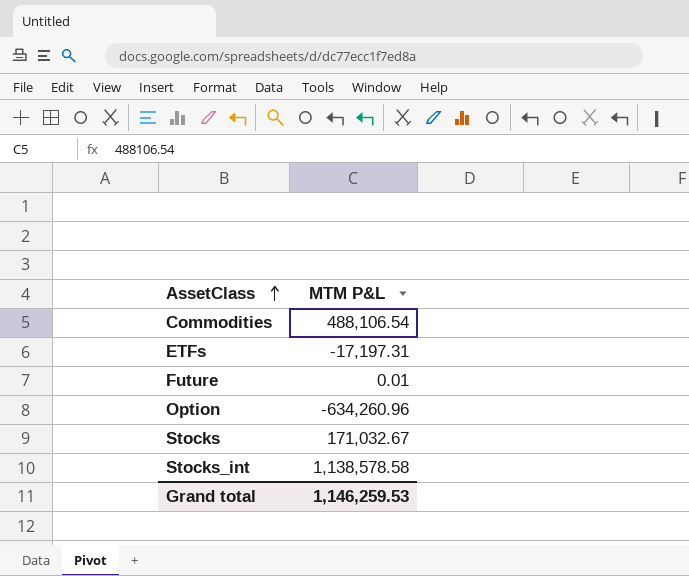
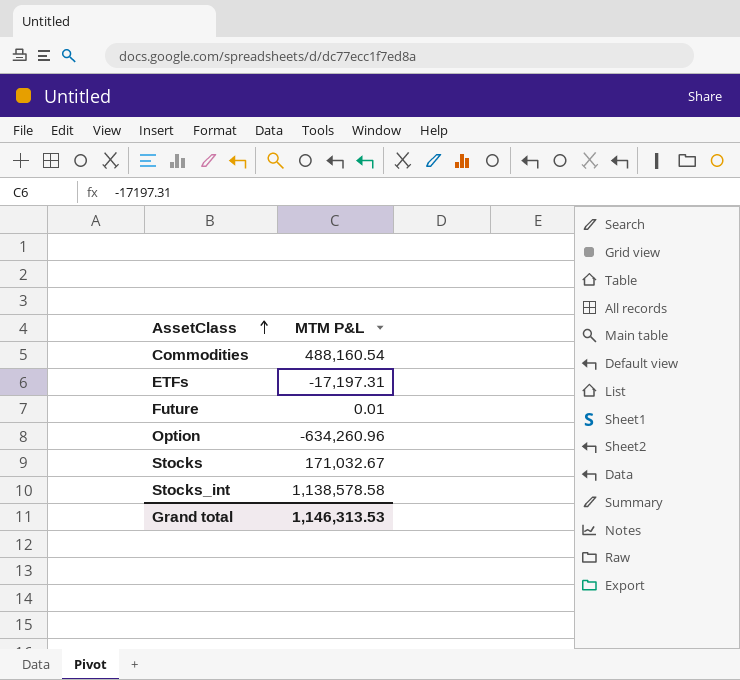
Commodities | MTM P&L: 488,106.54 -> 488,160.54
Grand total | MTM P&L: 1,146,259.53 -> 1,146,313.53

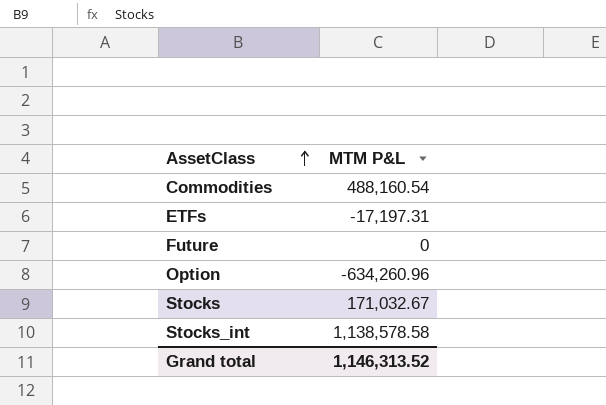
Future | MTM P&L: 0.01 -> 0
Grand total | MTM P&L: 1,146,313.53 -> 1,146,313.52

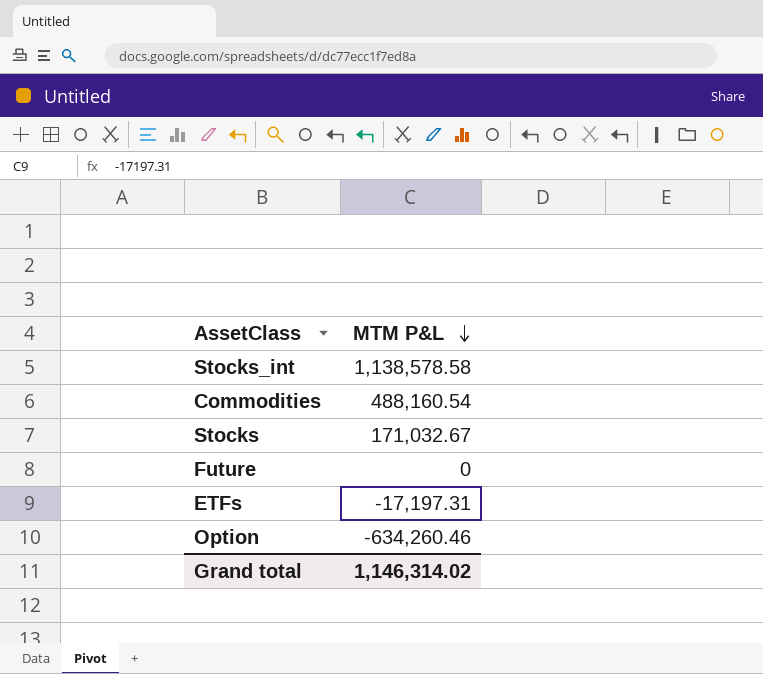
row order: AssetClass ascending -> MTM P&L descending
Option | MTM P&L: -634,260.96 -> -634,260.46
Grand total | MTM P&L: 1,146,313.52 -> 1,146,314.02

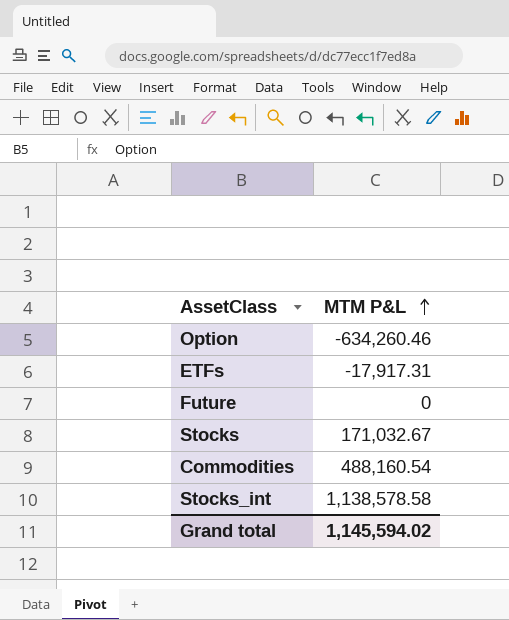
row order: MTM P&L descending -> MTM P&L ascending
ETFs | MTM P&L: -17,197.31 -> -17,917.31
Grand total | MTM P&L: 1,146,314.02 -> 1,145,594.02

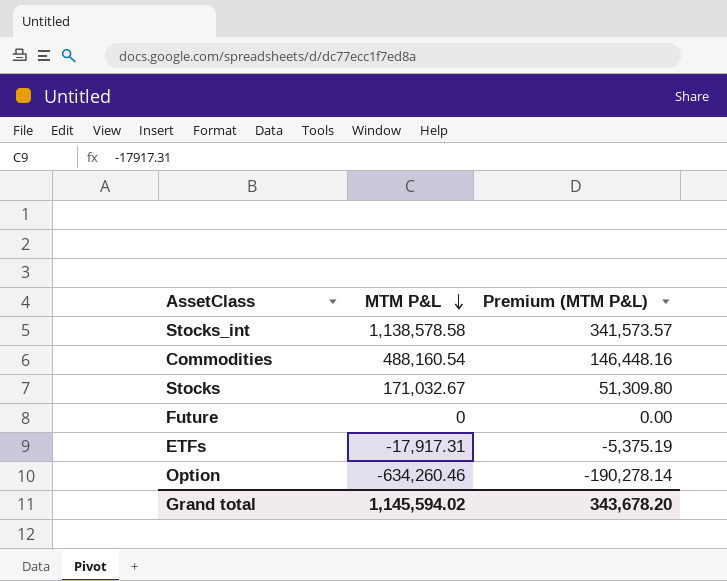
row order: MTM P&L ascending -> MTM P&L descending
column Premium (MTM P&L) | formula: none -> [MTM P&L] * 0.3

